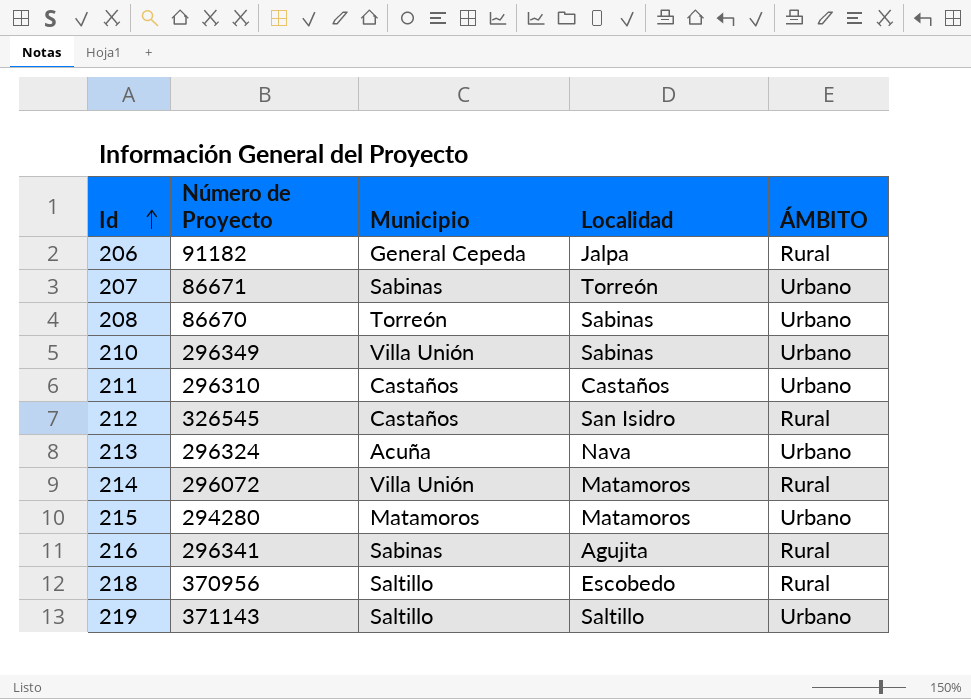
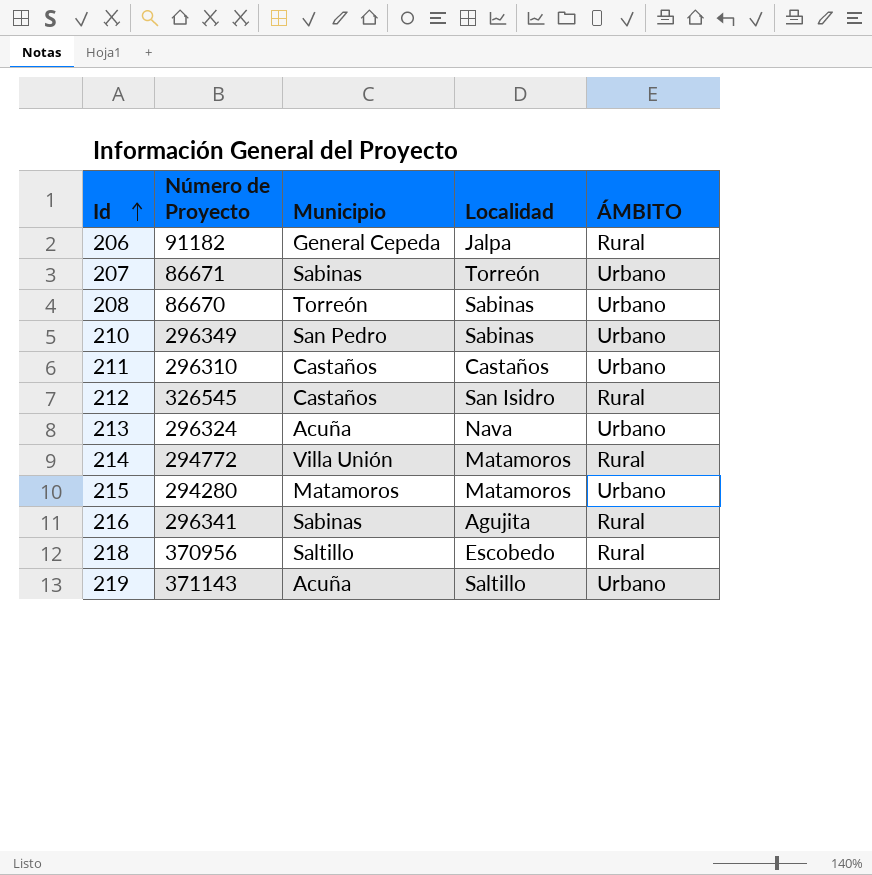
210 | Municipio: Villa Unión -> San Pedro
214 | Número de Proyecto: 296072 -> 294772
219 | Municipio: Saltillo -> Acuña

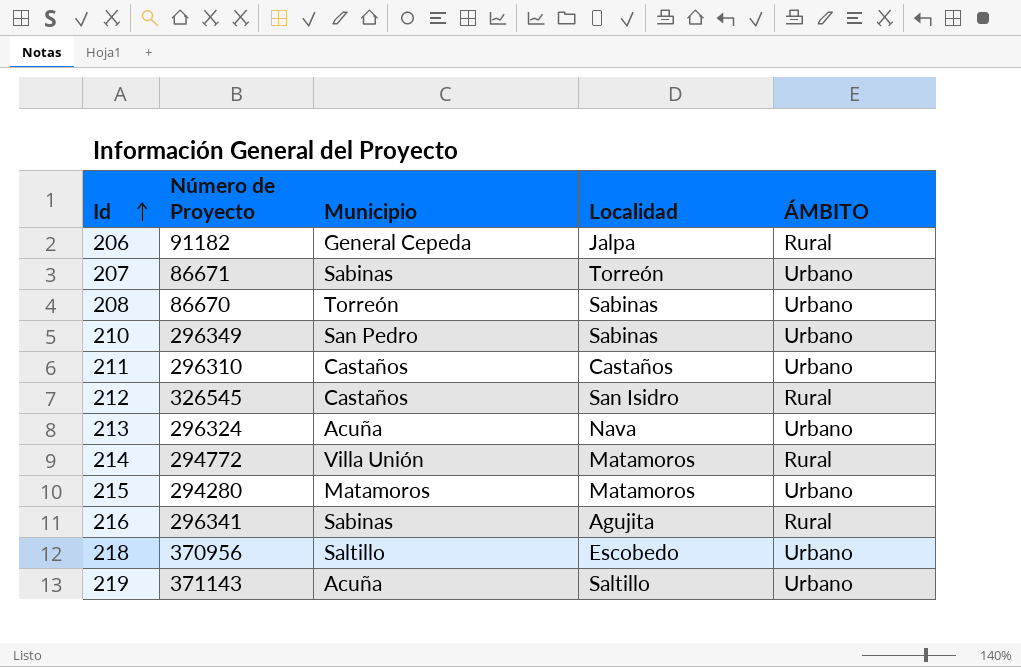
218 | ÁMBITO: Rural -> Urbano

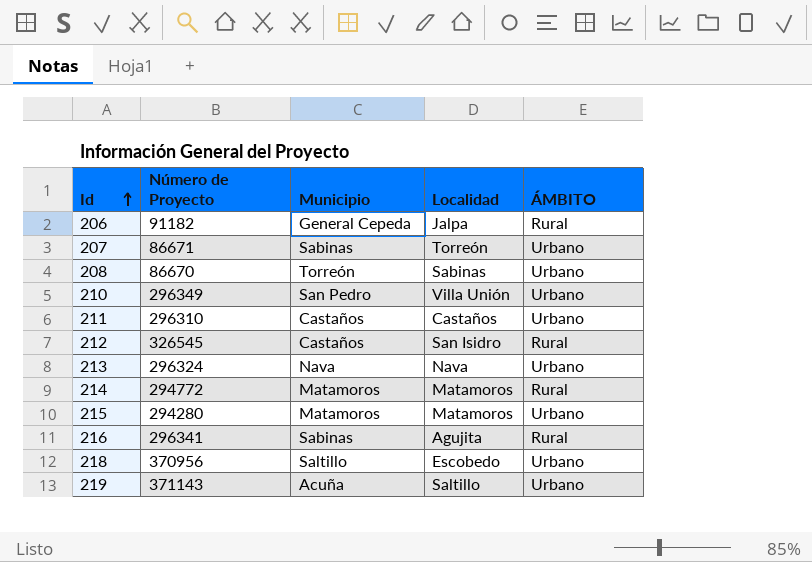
210 | Localidad: Sabinas -> Villa Unión
213 | Municipio: Acuña -> Nava
214 | Municipio: Villa Unión -> Matamoros

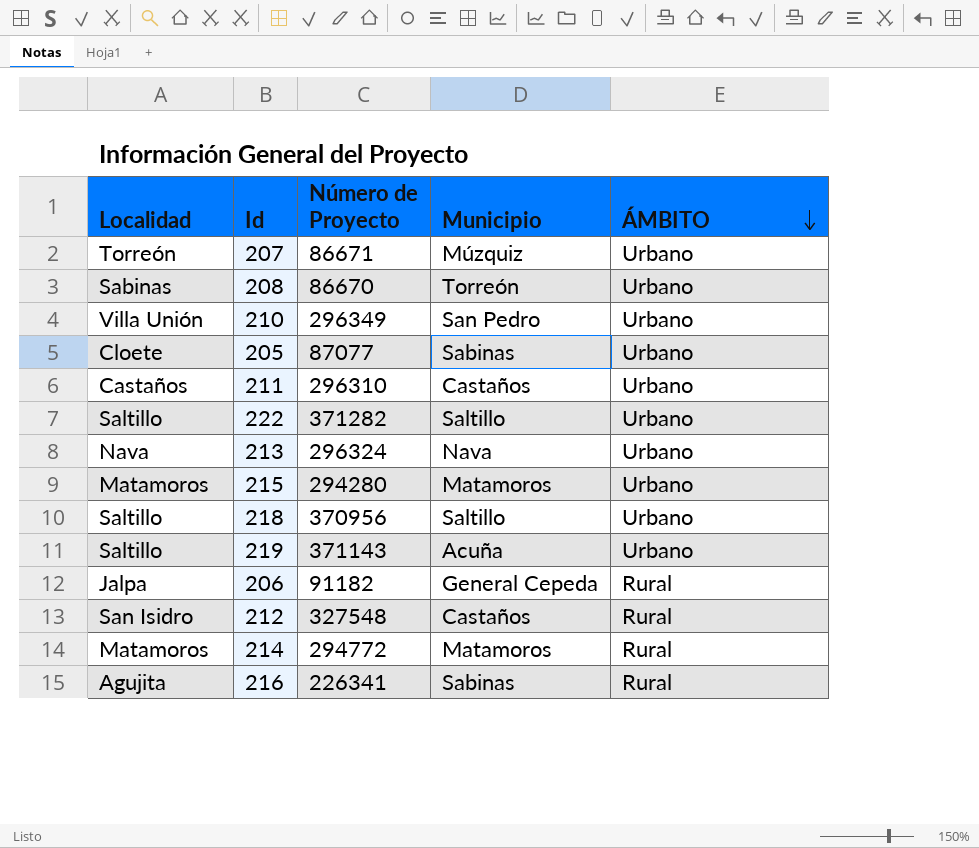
row order: Id ascending -> ÁMBITO descending
column Localidad | position: 4 -> 1
207 | Municipio: Sabinas -> Múzquiz
row 205: none -> Cloete | 87077 | Sabinas | Urbano
row 222: none -> Saltillo | 371282 | Saltillo | Urbano
218 | Localidad: Escobedo -> Saltillo
212 | Número de Proyecto: 326545 -> 327548
216 | Número de Proyecto: 296341 -> 226341

